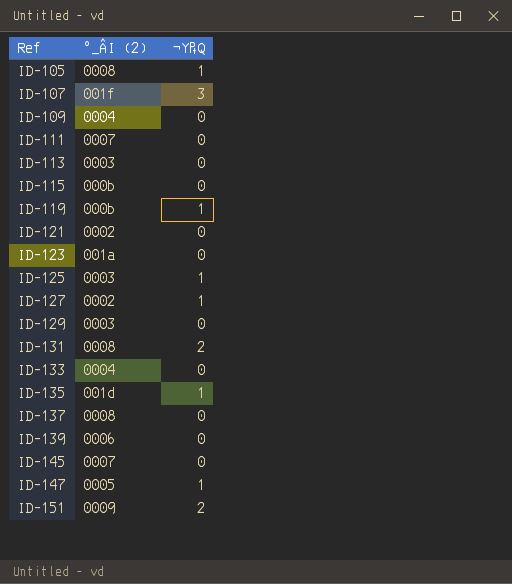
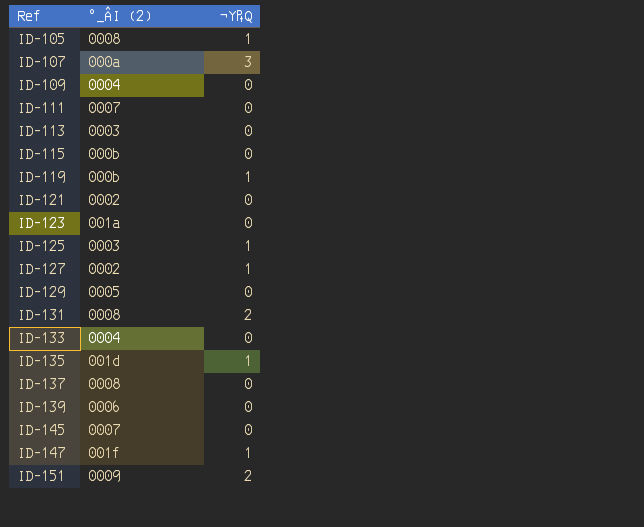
ID-107 | °_ÂI (2): 001f -> 000a
ID-129 | °_ÂI (2): 0003 -> 0005
ID-147 | °_ÂI (2): 0005 -> 001f

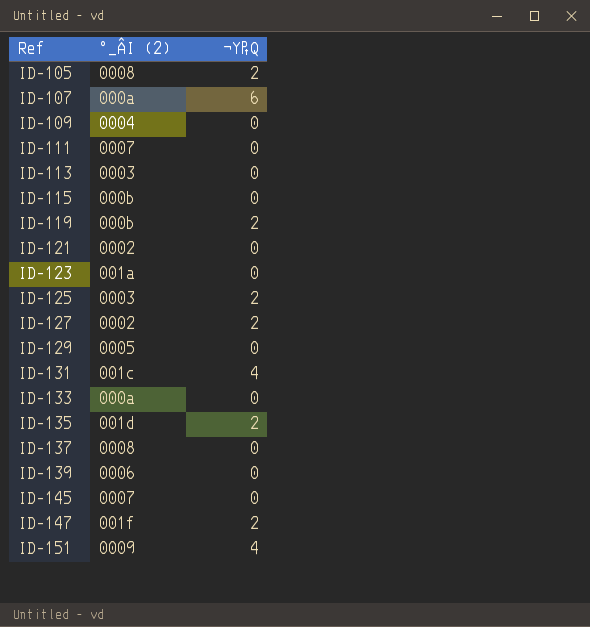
ID-105 | ¬Y¶Q: 1 -> 2
ID-107 | ¬Y¶Q: 3 -> 6
ID-119 | ¬Y¶Q: 1 -> 2
ID-125 | ¬Y¶Q: 1 -> 2
ID-127 | ¬Y¶Q: 1 -> 2
ID-131 | °_ÂI (2): 0008 -> 001c
ID-131 | ¬Y¶Q: 2 -> 4
ID-133 | °_ÂI (2): 0004 -> 000a
ID-135 | ¬Y¶Q: 1 -> 2
ID-147 | ¬Y¶Q: 1 -> 2
ID-151 | ¬Y¶Q: 2 -> 4

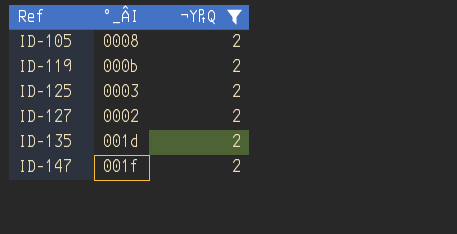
filter: none -> ¬Y¶Q = 2
column name: °_ÂI (2) -> °_ÂI

